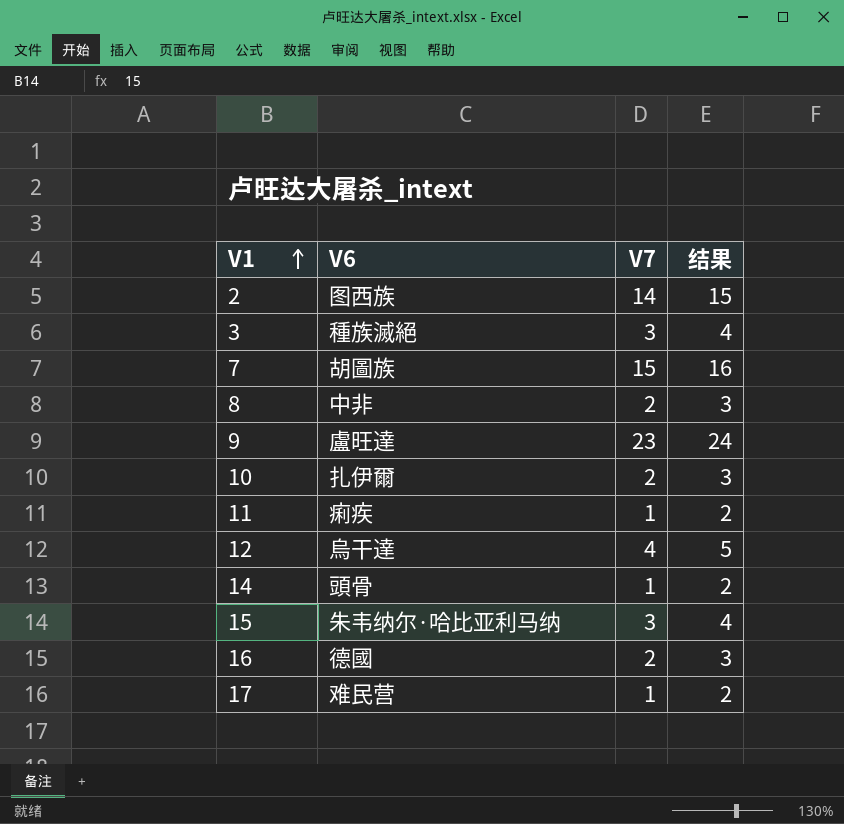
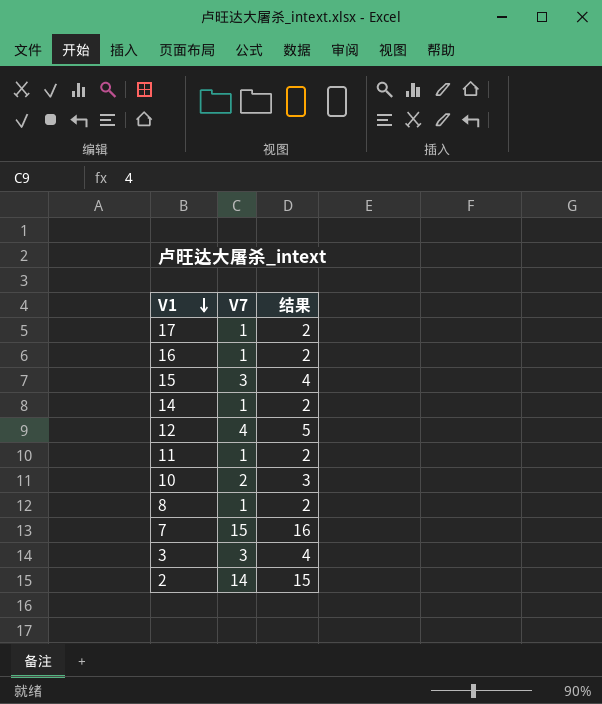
row order: V1 ascending -> V1 descending
column V6 | position: 2 -> none
row 9: 盧旺達 | 23 | 24 -> none
16 | V7: 2 -> 1
16 | 结果: 3 -> 2
8 | V7: 2 -> 1
8 | 结果: 3 -> 2

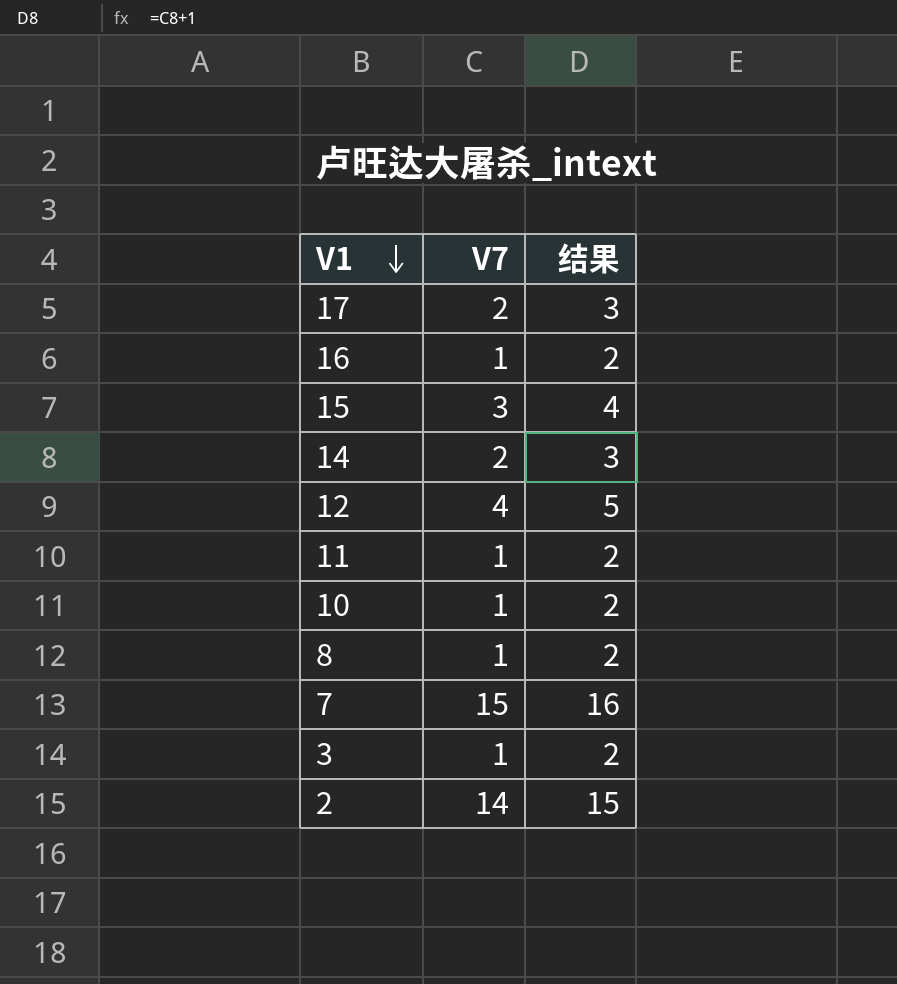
17 | V7: 1 -> 2
17 | 结果: 2 -> 3
14 | V7: 1 -> 2
14 | 结果: 2 -> 3
10 | V7: 2 -> 1
10 | 结果: 3 -> 2
3 | V7: 3 -> 1
3 | 结果: 4 -> 2

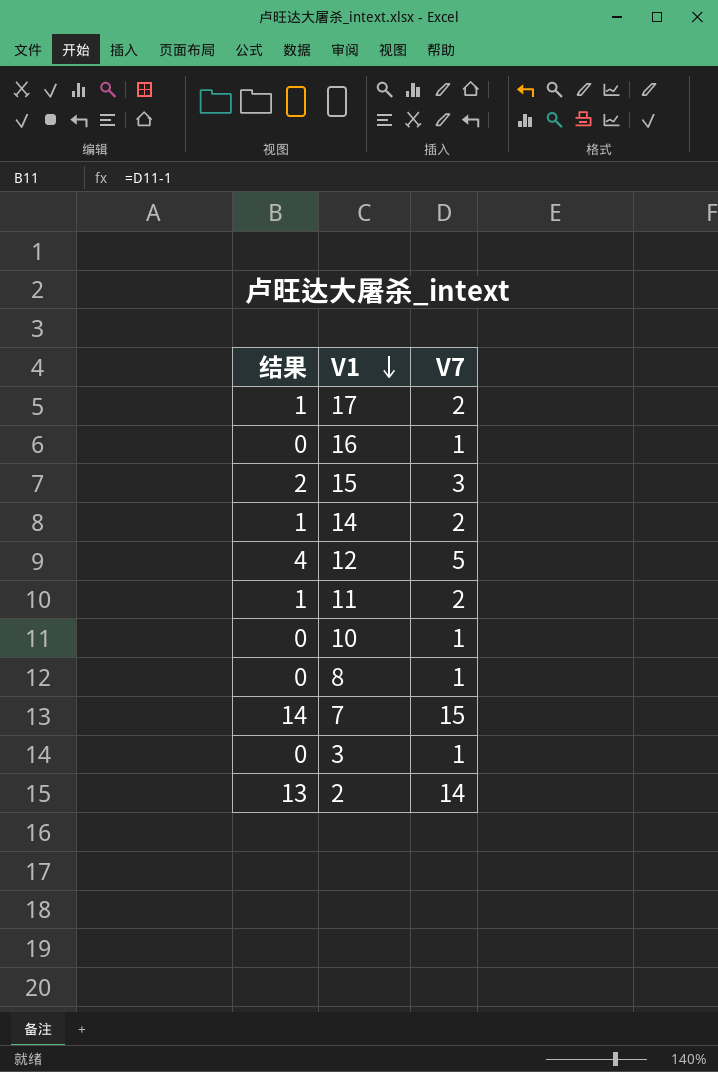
column 结果 | formula: [V7] + 1 -> [V7] - 1
column 结果 | position: 3 -> 1
12 | V7: 4 -> 5
11 | V7: 1 -> 2

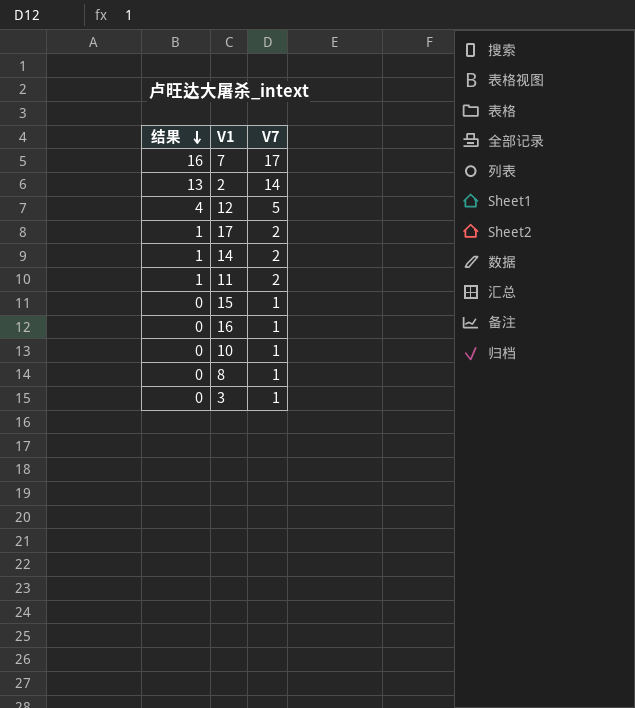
row order: V1 descending -> 结果 descending
7 | 结果: 14 -> 16
7 | V7: 15 -> 17
15 | 结果: 2 -> 0
15 | V7: 3 -> 1

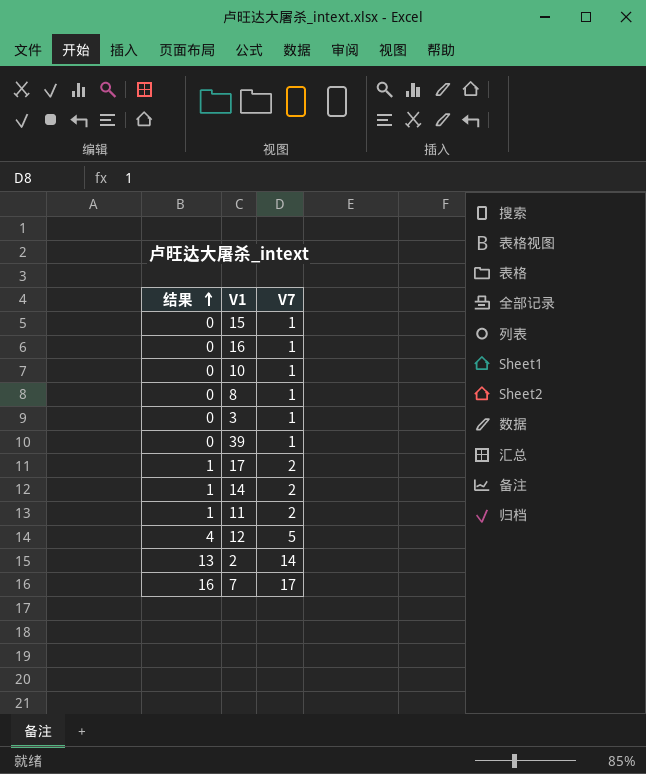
row order: 结果 descending -> 结果 ascending
row 39: none -> 0 | 1

